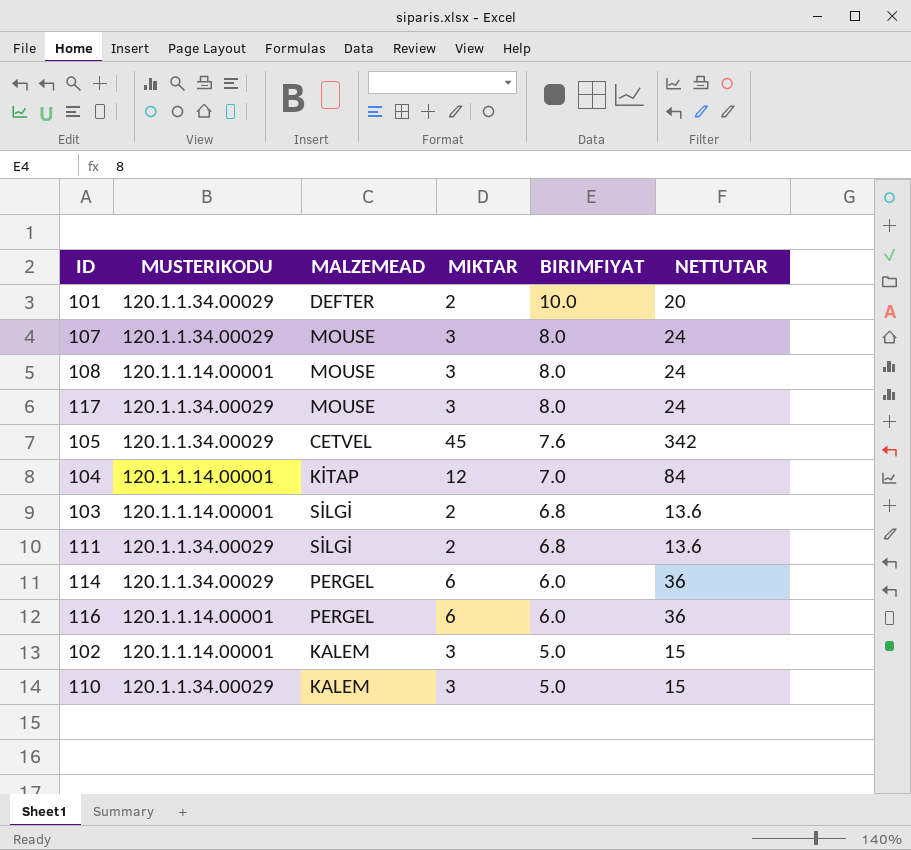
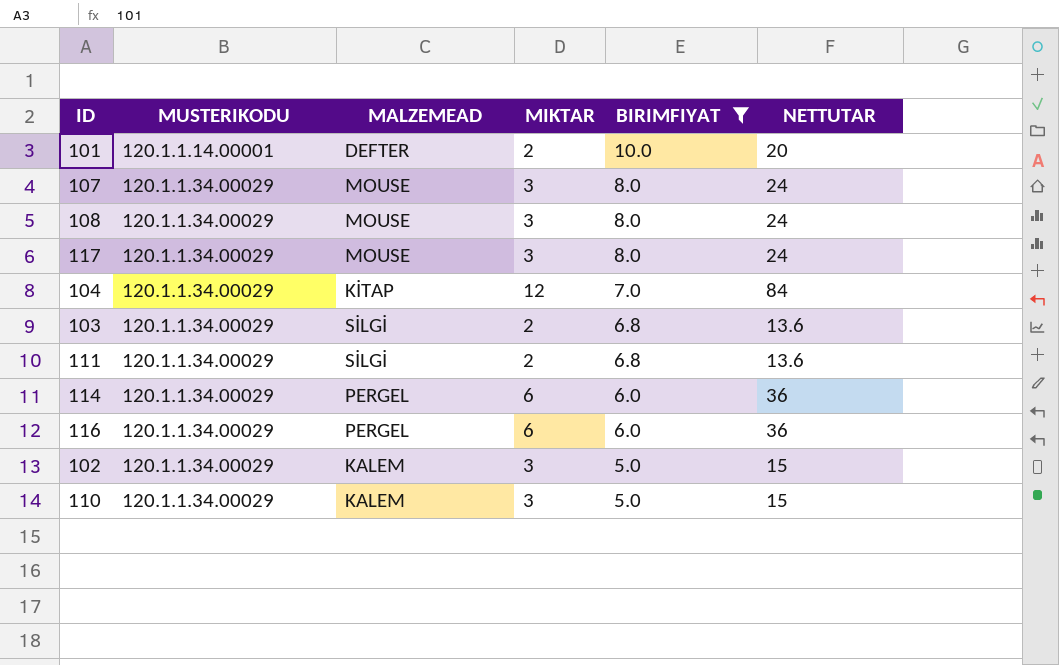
filter: none -> BIRIMFIYAT != 7.6
101 | MUSTERIKODU: 120.1.1.34.00029 -> 120.1.1.14.00001
108 | MUSTERIKODU: 120.1.1.14.00001 -> 120.1.1.34.00029
104 | MUSTERIKODU: 120.1.1.14.00001 -> 120.1.1.34.00029
103 | MUSTERIKODU: 120.1.1.14.00001 -> 120.1.1.34.00029
116 | MUSTERIKODU: 120.1.1.14.00001 -> 120.1.1.34.00029
102 | MUSTERIKODU: 120.1.1.14.00001 -> 120.1.1.34.00029

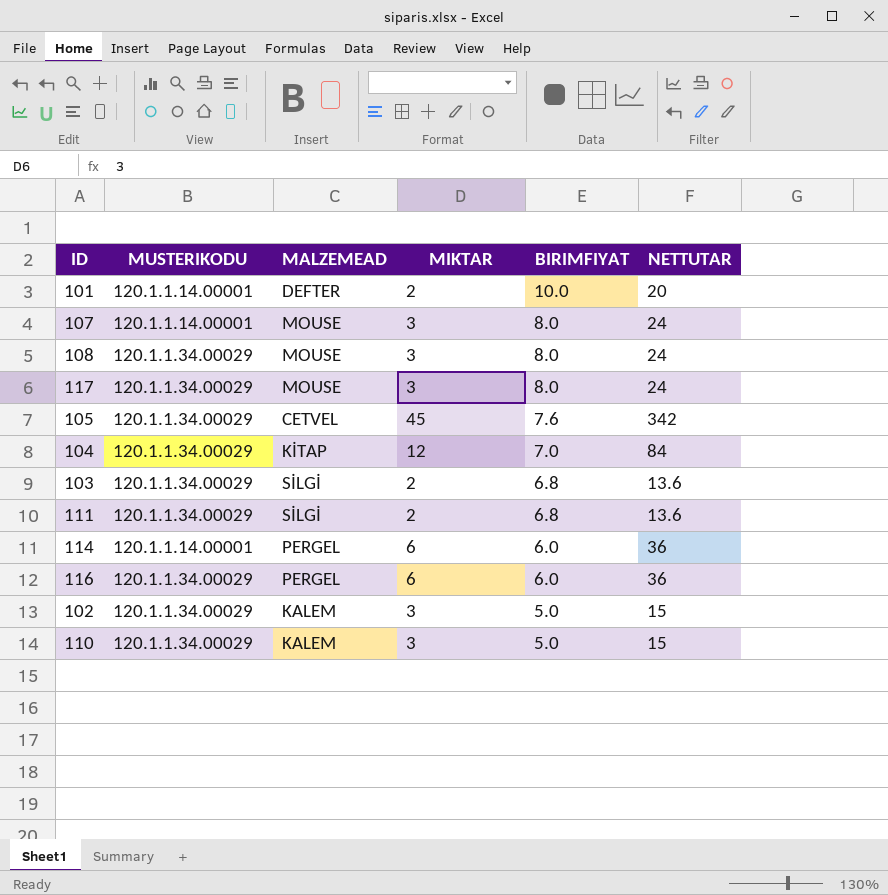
filter: BIRIMFIYAT != 7.6 -> none
107 | MUSTERIKODU: 120.1.1.34.00029 -> 120.1.1.14.00001
114 | MUSTERIKODU: 120.1.1.34.00029 -> 120.1.1.14.00001

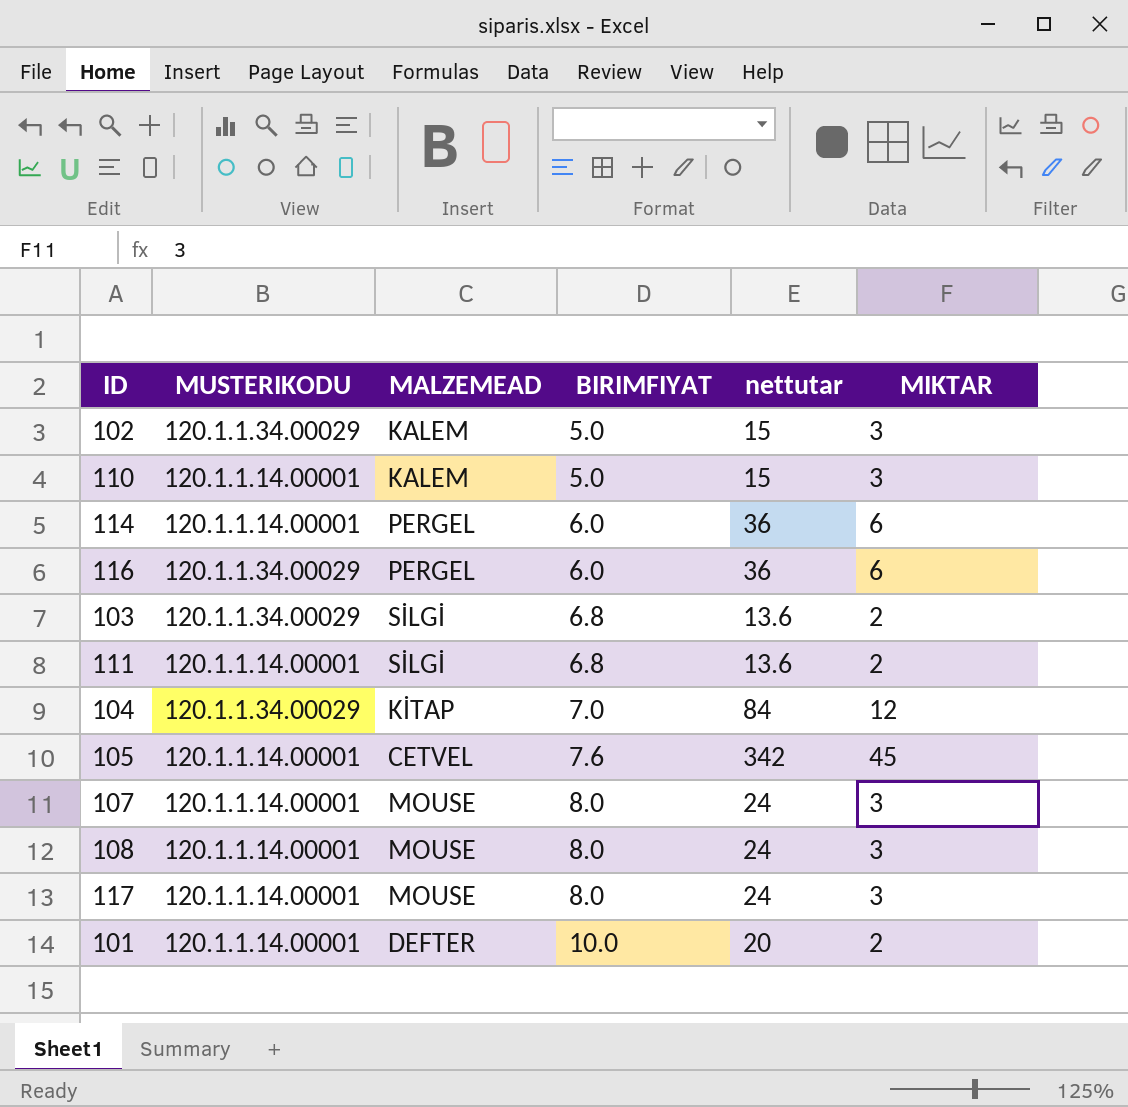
row order: BIRIMFIYAT descending -> BIRIMFIYAT ascending
column name: NETTUTAR -> nettutar
column MIKTAR | position: 4 -> 6
110 | MUSTERIKODU: 120.1.1.34.00029 -> 120.1.1.14.00001
111 | MUSTERIKODU: 120.1.1.34.00029 -> 120.1.1.14.00001
105 | MUSTERIKODU: 120.1.1.34.00029 -> 120.1.1.14.00001
108 | MUSTERIKODU: 120.1.1.34.00029 -> 120.1.1.14.00001
117 | MUSTERIKODU: 120.1.1.34.00029 -> 120.1.1.14.00001

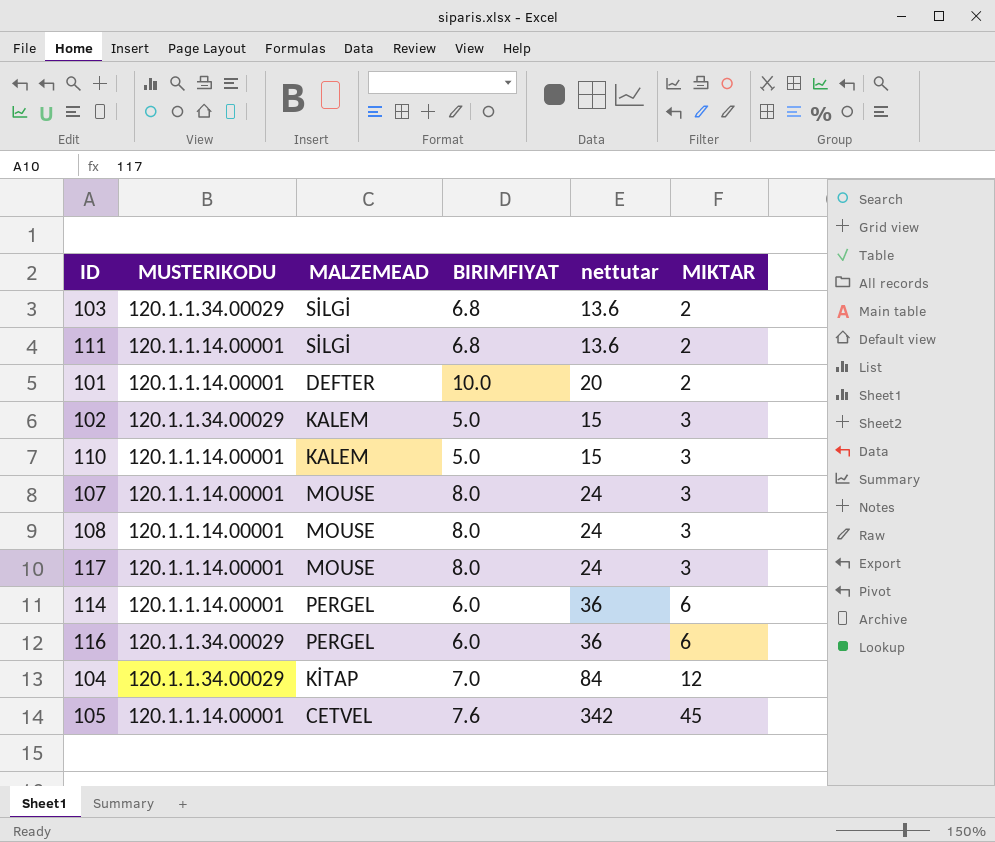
row order: BIRIMFIYAT ascending -> MIKTAR ascending

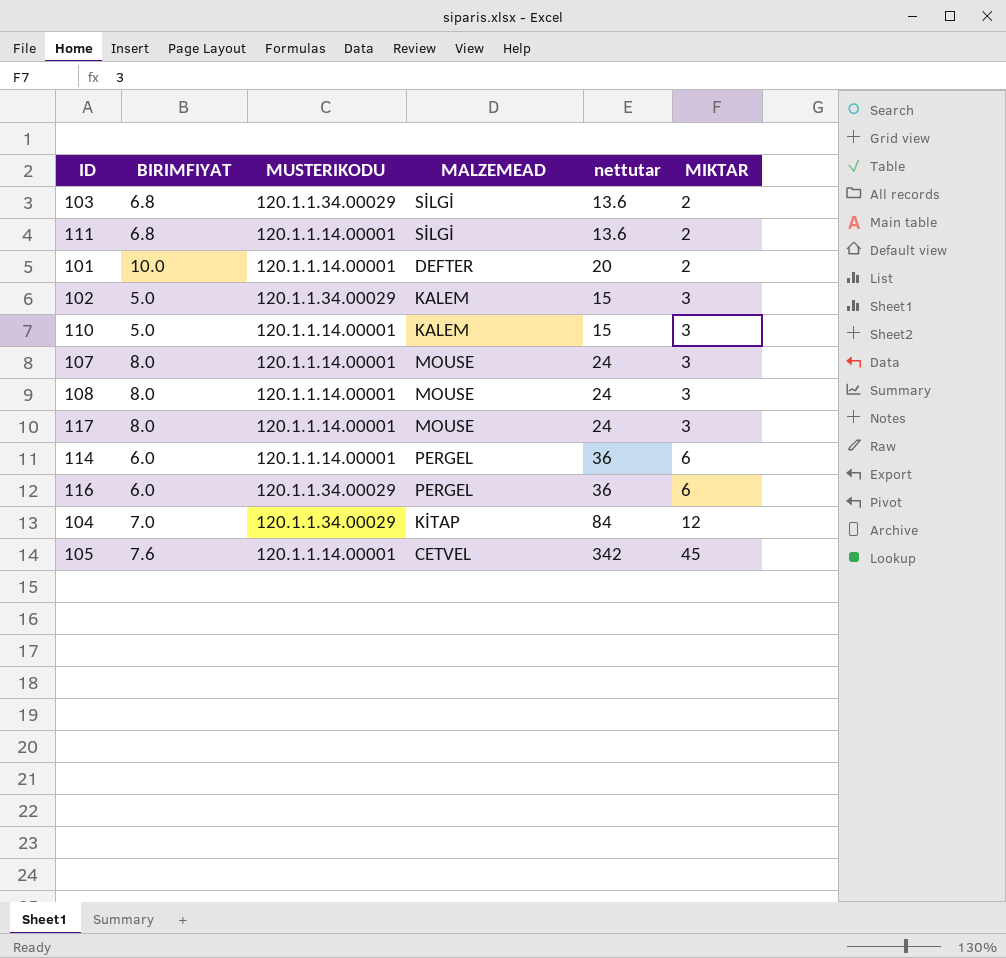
column BIRIMFIYAT | position: 4 -> 2

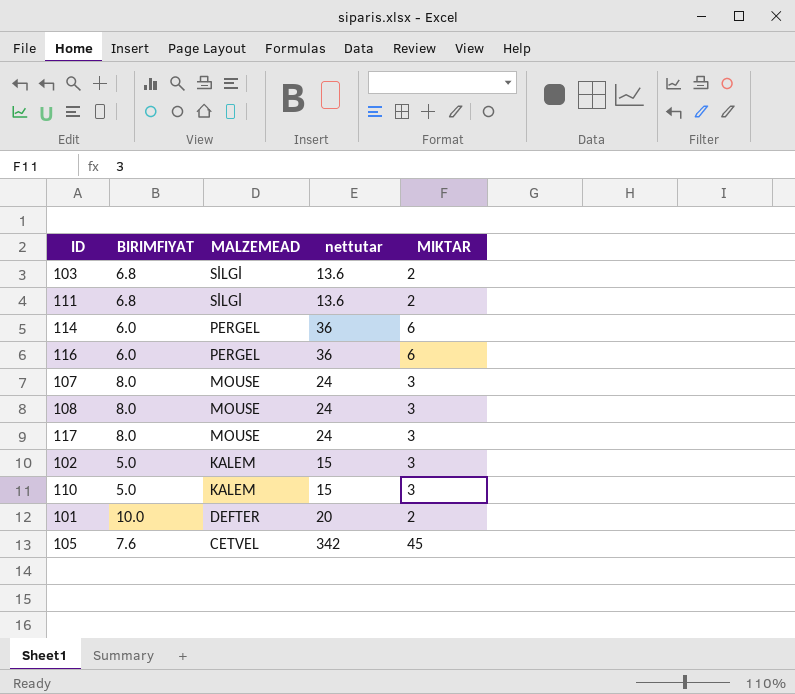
row order: MIKTAR ascending -> MALZEMEAD descending
column MUSTERIKODU | position: 3 -> none
row 104: 7.0 | 120.1.1.34.00029 | KİTAP | 84 | 12 -> none

